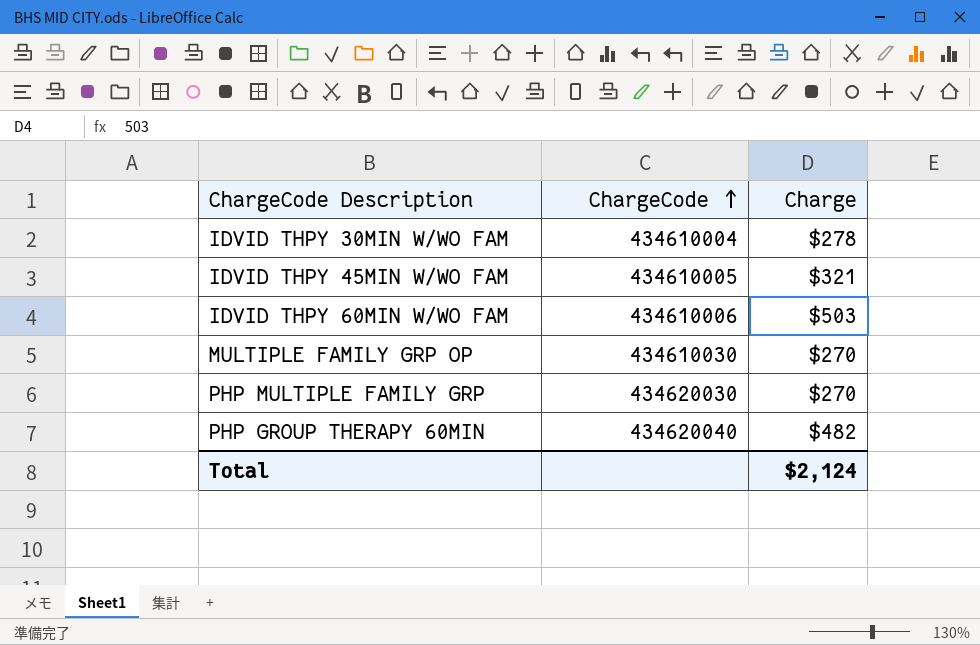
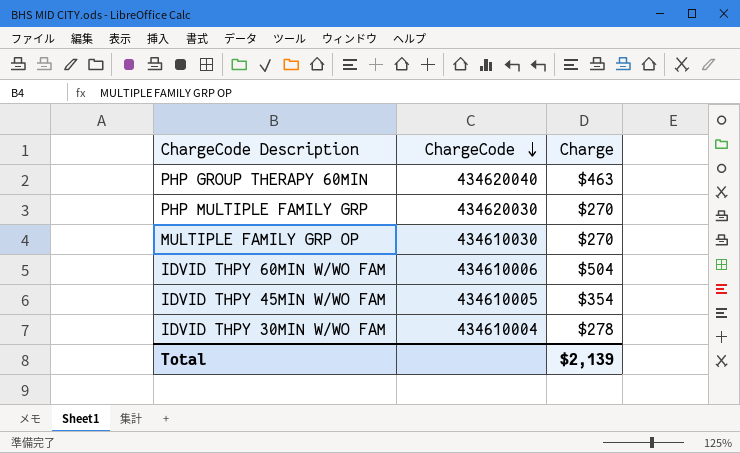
row order: ChargeCode ascending -> ChargeCode descending
PHP GROUP THERAPY 60MIN | Charge: $482 -> $463
IDVID THPY 60MIN W/WO FAM | Charge: $503 -> $504
IDVID THPY 45MIN W/WO FAM | Charge: $321 -> $354
Total | Charge: $2,124 -> $2,139

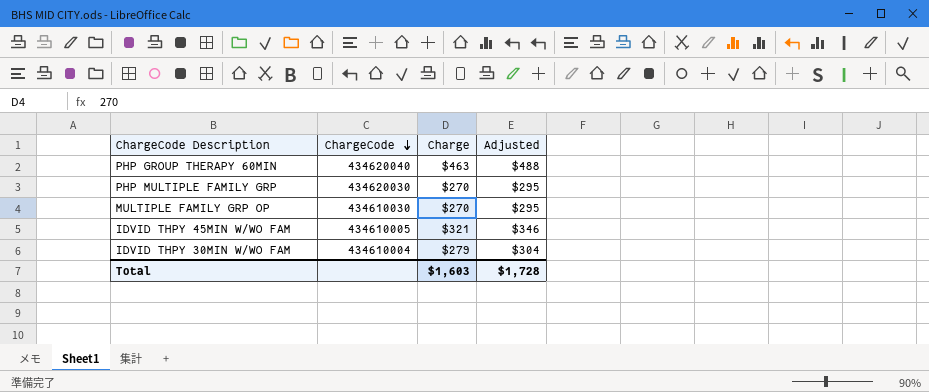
column Adjusted | formula: none -> [Charge] + 25
row IDVID THPY 60MIN W/WO FAM: 434610006 | $504 -> none
IDVID THPY 45MIN W/WO FAM | Charge: $354 -> $321
IDVID THPY 30MIN W/WO FAM | Charge: $278 -> $279
Total | Charge: $2,139 -> $1,603

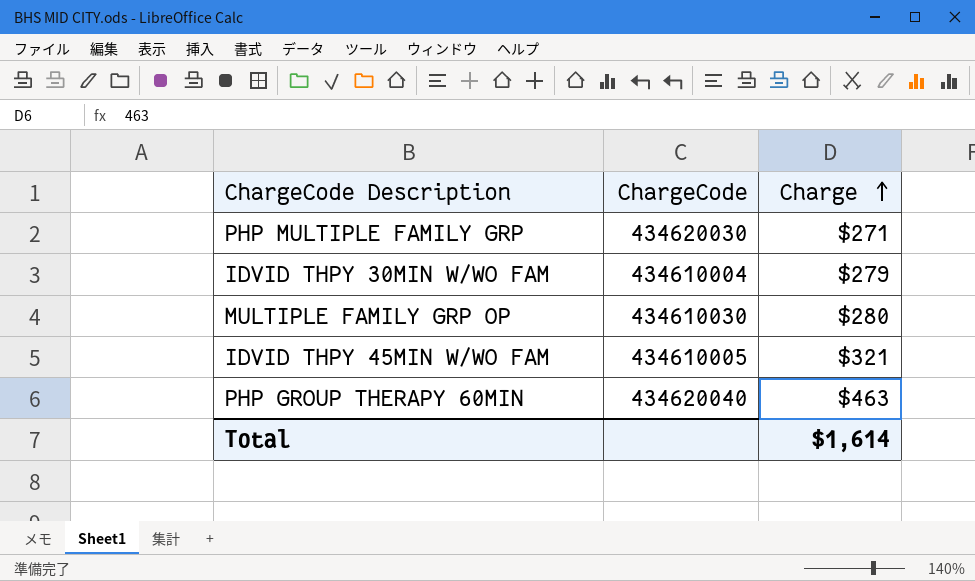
row order: ChargeCode descending -> Charge ascending
column Adjusted | formula: [Charge] + 25 -> none
PHP MULTIPLE FAMILY GRP | Charge: $270 -> $271
MULTIPLE FAMILY GRP OP | Charge: $270 -> $280
Total | Charge: $1,603 -> $1,614

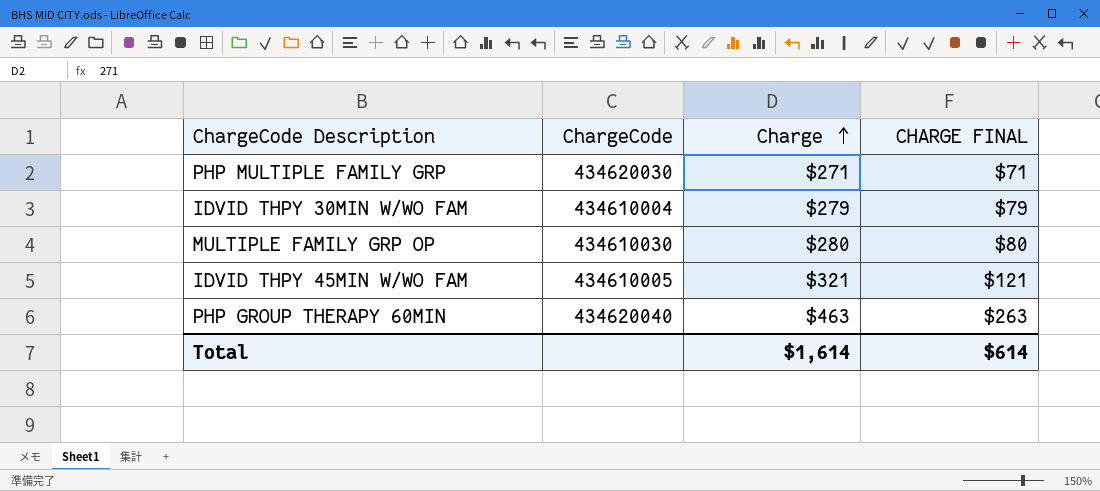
column CHARGE FINAL | formula: none -> [Charge] - 200

